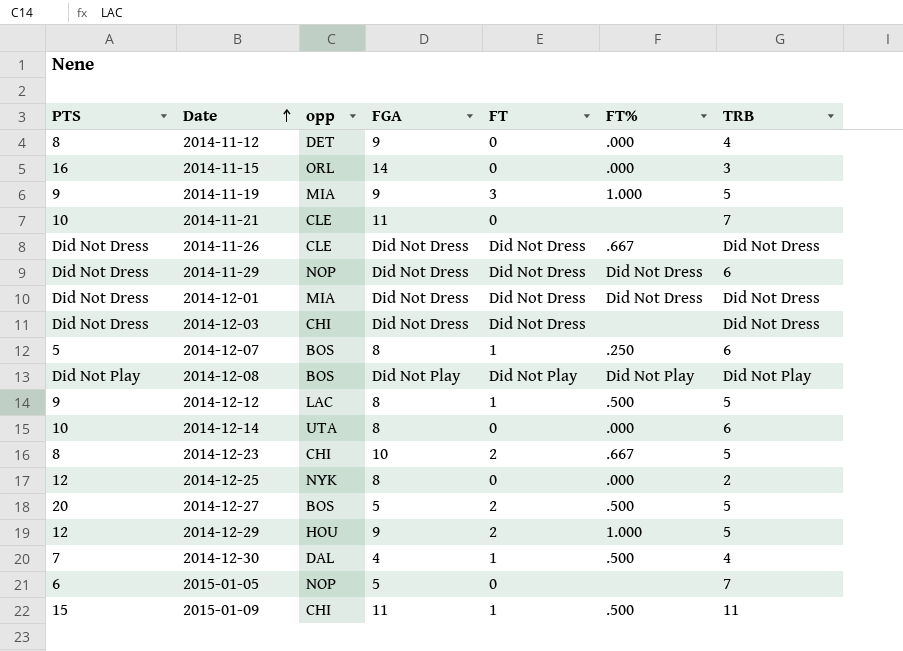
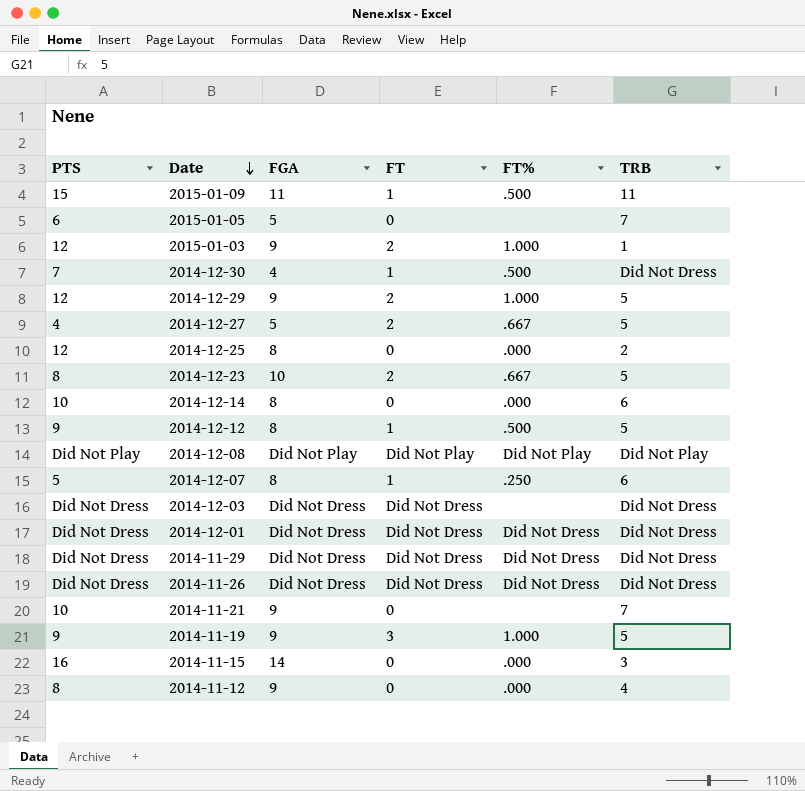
row order: Date ascending -> Date descending
column opp | position: 3 -> none
row 2015-01-03: none -> 12 | 9 | 2 | 1.000 | 1
2014-12-30 | TRB: 4 -> Did Not Dress
2014-12-27 | PTS: 20 -> 4
2014-12-27 | FT%: .500 -> .667
2014-11-29 | TRB: 6 -> Did Not Dress
2014-11-26 | FT%: .667 -> Did Not Dress
2014-11-21 | FGA: 11 -> 9

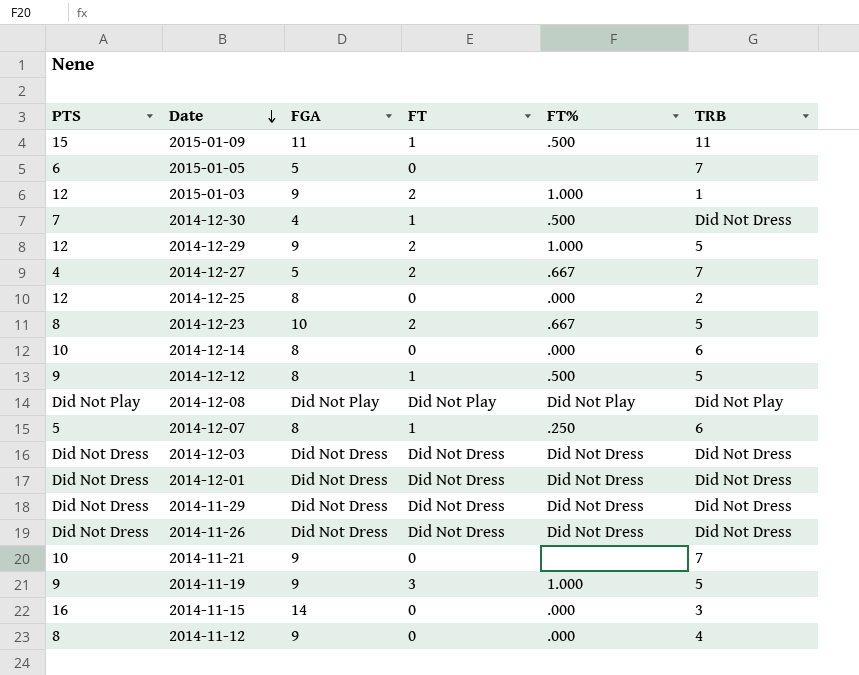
2014-12-27 | TRB: 5 -> 7
2014-12-03 | FT%: none -> Did Not Dress

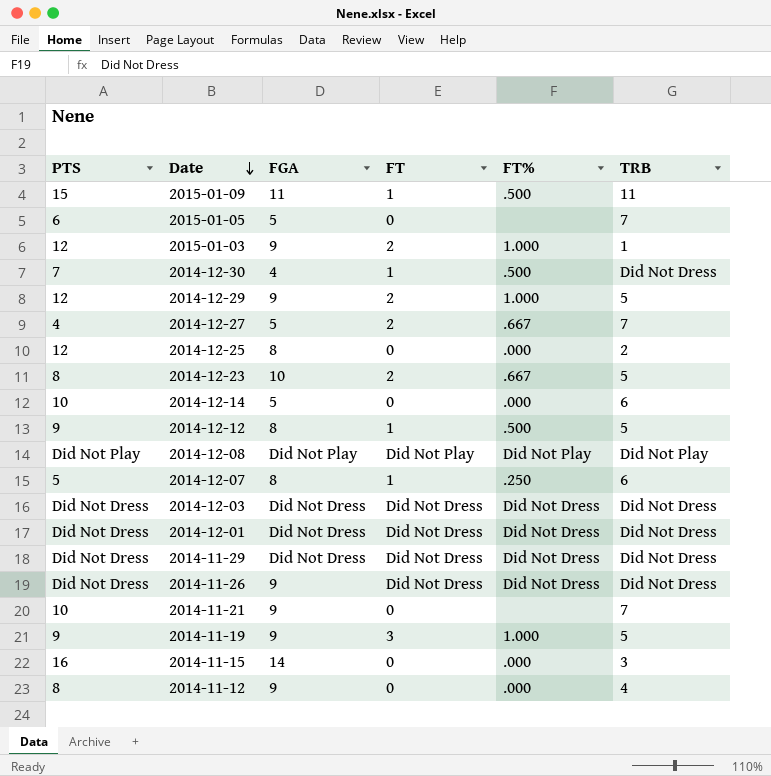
2014-12-14 | FGA: 8 -> 5
2014-11-26 | FGA: Did Not Dress -> 9

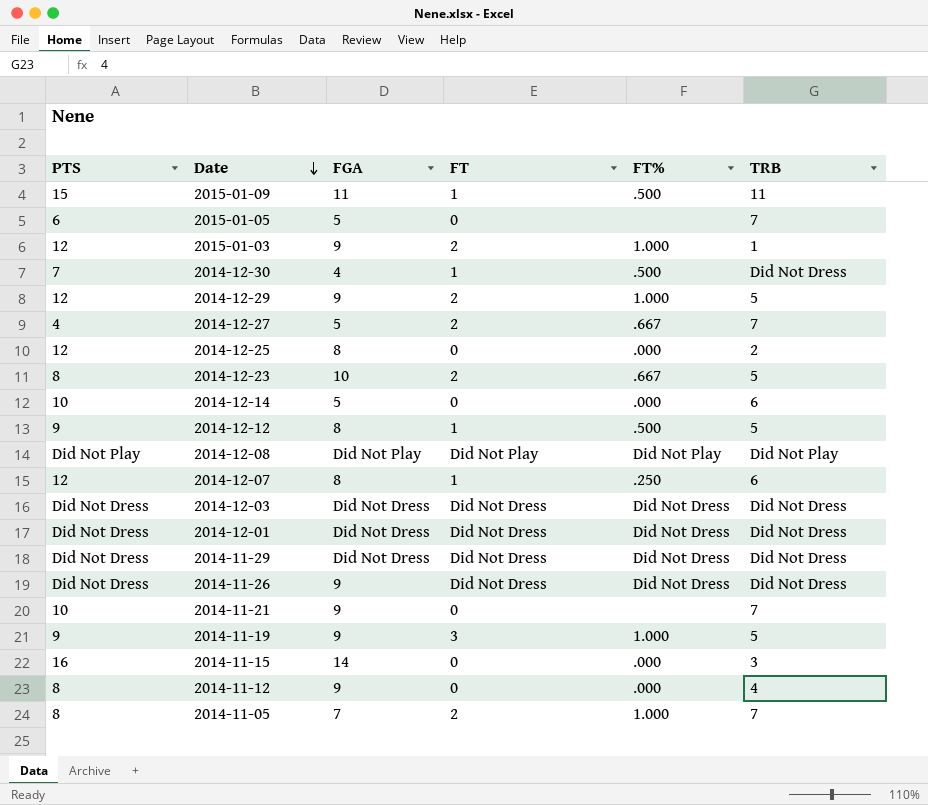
2014-12-07 | PTS: 5 -> 12
row 2014-11-05: none -> 8 | 7 | 2 | 1.000 | 7

